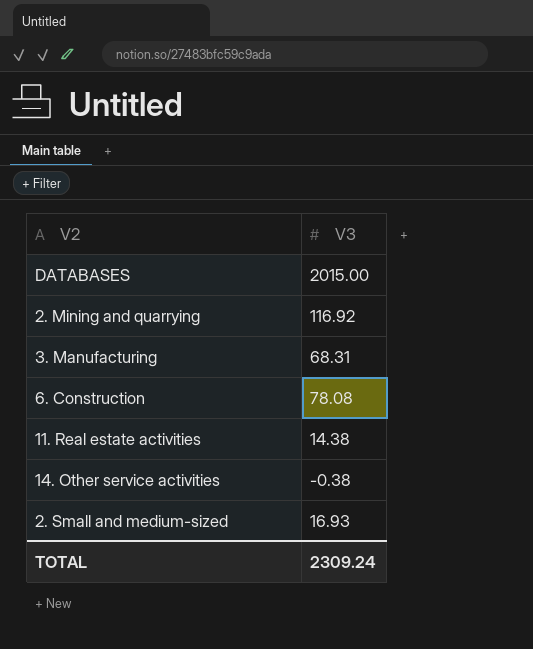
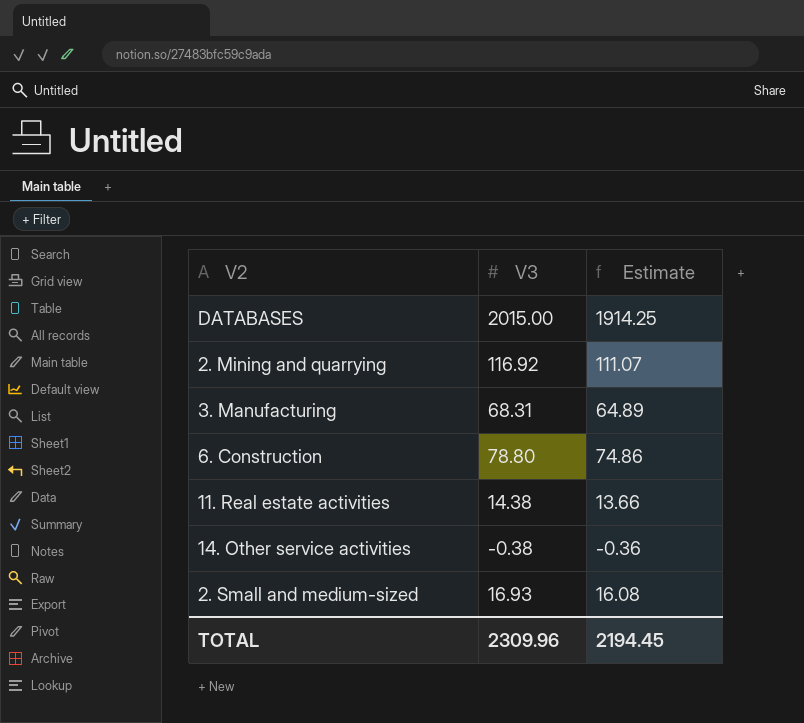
column Estimate | formula: none -> [V3] * 0.95
6. Construction | V3: 78.08 -> 78.80
TOTAL | V3: 2309.24 -> 2309.96

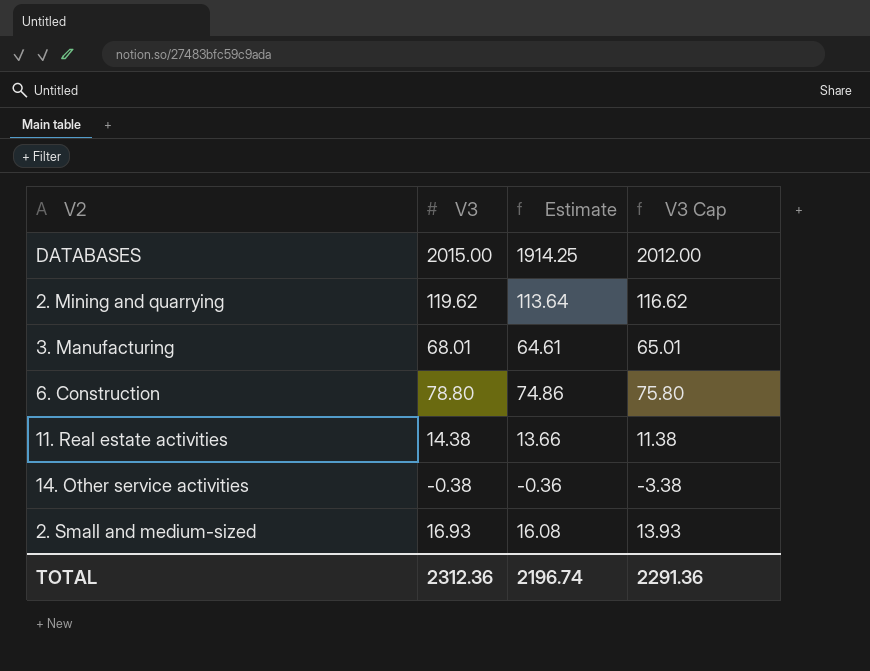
column V3 Cap | formula: none -> [V3] - 3
2. Mining and quarrying | V3: 116.92 -> 119.62
2. Mining and quarrying | Estimate: 111.07 -> 113.64
3. Manufacturing | V3: 68.31 -> 68.01
3. Manufacturing | Estimate: 64.89 -> 64.61
TOTAL | V3: 2309.96 -> 2312.36
TOTAL | Estimate: 2194.45 -> 2196.74

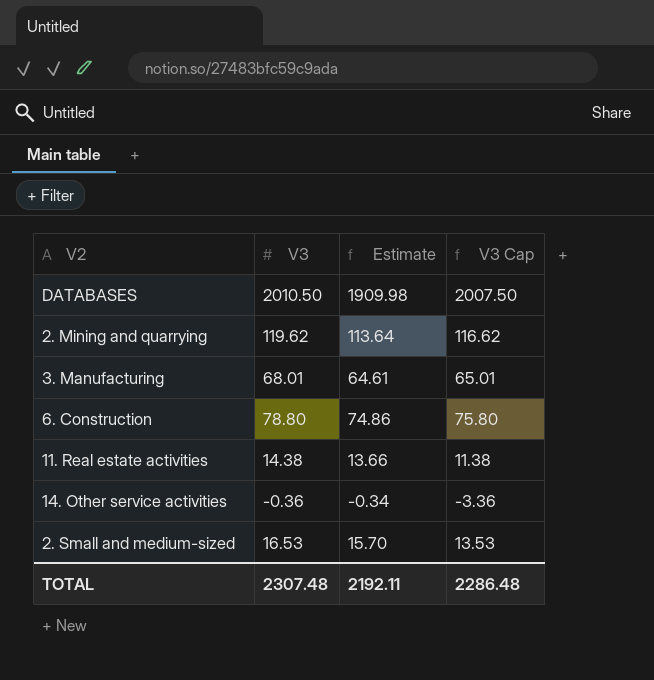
DATABASES | V3: 2015.00 -> 2010.50
DATABASES | Estimate: 1914.25 -> 1909.98
DATABASES | V3 Cap: 2012.00 -> 2007.50
14. Other service activities | V3: -0.38 -> -0.36
14. Other service activities | Estimate: -0.36 -> -0.34
14. Other service activities | V3 Cap: -3.38 -> -3.36
2. Small and medium-sized | V3: 16.93 -> 16.53
2. Small and medium-sized | Estimate: 16.08 -> 15.70
2. Small and medium-sized | V3 Cap: 13.93 -> 13.53
TOTAL | V3: 2312.36 -> 2307.48
TOTAL | Estimate: 2196.74 -> 2192.11
TOTAL | V3 Cap: 2291.36 -> 2286.48

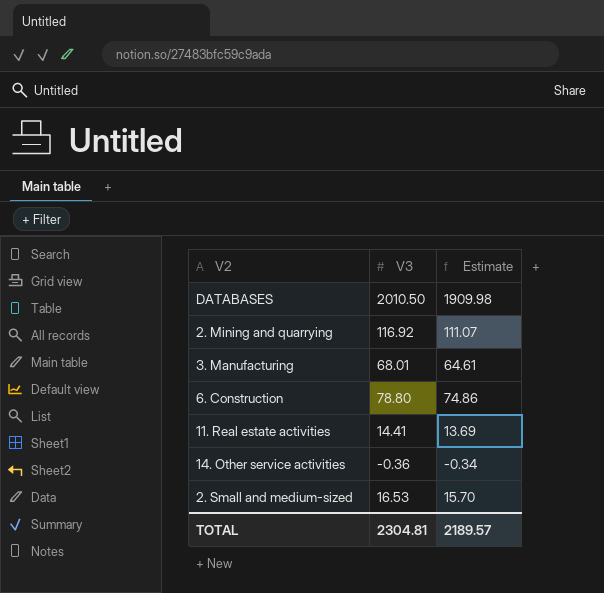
column V3 Cap | formula: [V3] - 3 -> none
2. Mining and quarrying | V3: 119.62 -> 116.92
2. Mining and quarrying | Estimate: 113.64 -> 111.07
11. Real estate activities | V3: 14.38 -> 14.41
11. Real estate activities | Estimate: 13.66 -> 13.69
TOTAL | V3: 2307.48 -> 2304.81
TOTAL | Estimate: 2192.11 -> 2189.57

